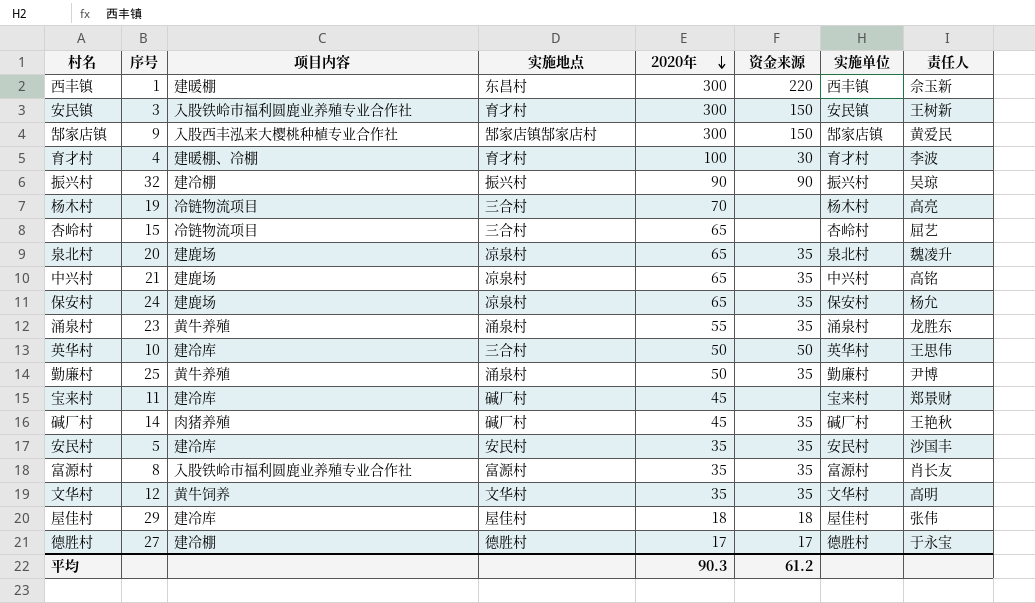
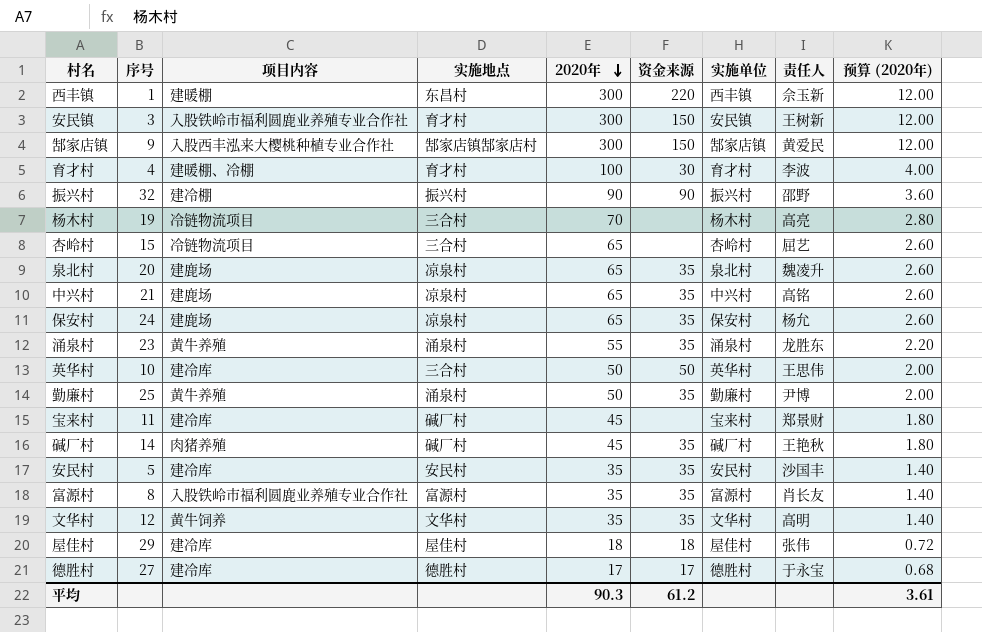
column 预算 (2020年) | formula: none -> [2020年] * 0.04
振兴村 | 责任人: 吴琼 -> 邵野
德胜村 | 项目内容: 建冷棚 -> 建冷库

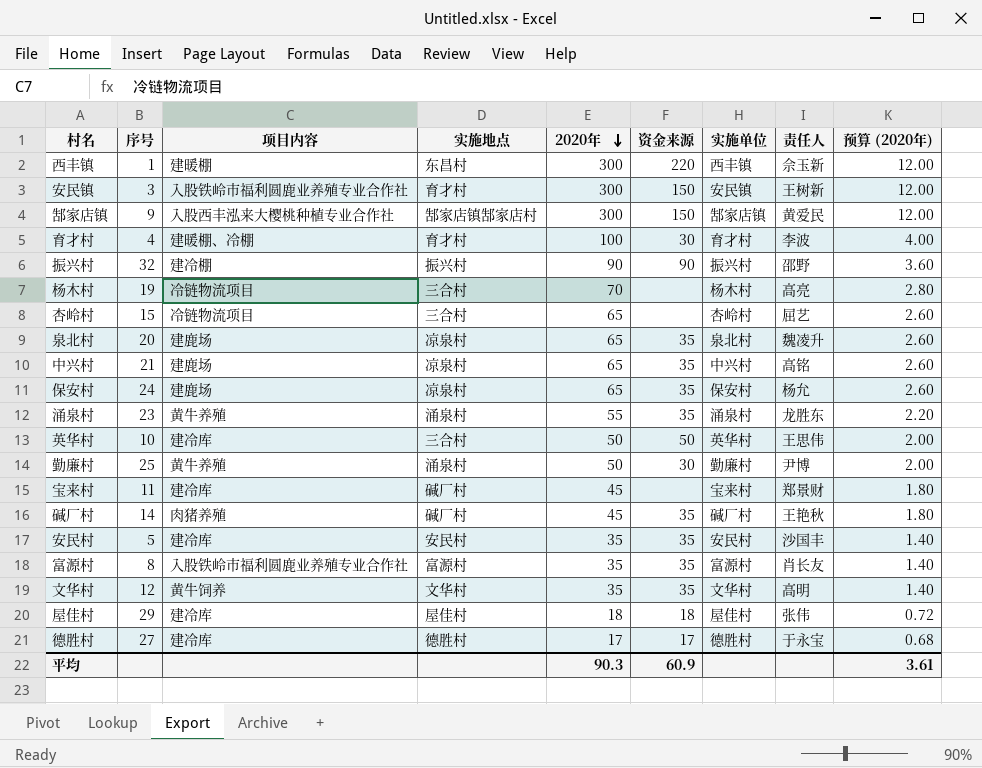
勤廉村 | 资金来源: 35 -> 30
平均 | 资金来源: 61.2 -> 60.9

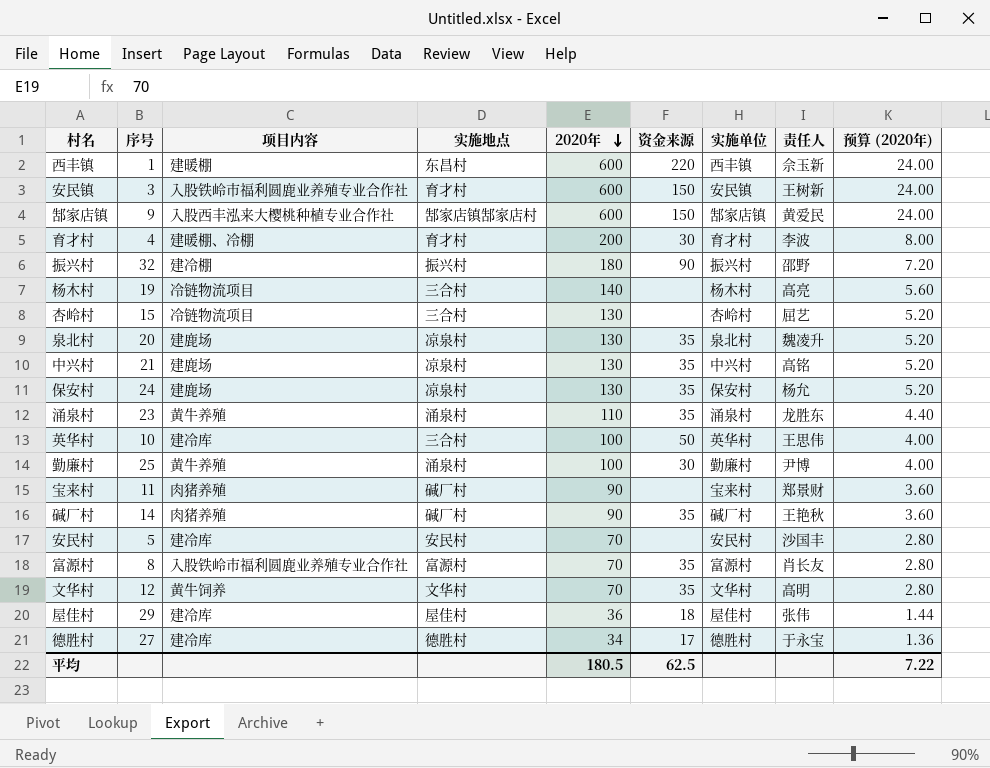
西丰镇 | 2020年: 300 -> 600
西丰镇 | 预算 (2020年): 12.00 -> 24.00
安民镇 | 2020年: 300 -> 600
安民镇 | 预算 (2020年): 12.00 -> 24.00
郜家店镇 | 2020年: 300 -> 600
郜家店镇 | 预算 (2020年): 12.00 -> 24.00
育才村 | 2020年: 100 -> 200
育才村 | 预算 (2020年): 4.00 -> 8.00
振兴村 | 2020年: 90 -> 180
振兴村 | 预算 (2020年): 3.60 -> 7.20
杨木村 | 2020年: 70 -> 140
杨木村 | 预算 (2020年): 2.80 -> 5.60
杏岭村 | 2020年: 65 -> 130
杏岭村 | 预算 (2020年): 2.60 -> 5.20
泉北村 | 2020年: 65 -> 130
泉北村 | 预算 (2020年): 2.60 -> 5.20
中兴村 | 2020年: 65 -> 130
中兴村 | 预算 (2020年): 2.60 -> 5.20
保安村 | 2020年: 65 -> 130
保安村 | 预算 (2020年): 2.60 -> 5.20
涌泉村 | 2020年: 55 -> 110
涌泉村 | 预算 (2020年): 2.20 -> 4.40
英华村 | 2020年: 50 -> 100
英华村 | 预算 (2020年): 2.00 -> 4.00
勤廉村 | 2020年: 50 -> 100
勤廉村 | 预算 (2020年): 2.00 -> 4.00
宝来村 | 项目内容: 建冷库 -> 肉猪养殖
宝来村 | 2020年: 45 -> 90
宝来村 | 预算 (2020年): 1.80 -> 3.60
碱厂村 | 2020年: 45 -> 90
碱厂村 | 预算 (2020年): 1.80 -> 3.60
安民村 | 2020年: 35 -> 70
安民村 | 资金来源: 35 -> none
安民村 | 预算 (2020年): 1.40 -> 2.80
富源村 | 2020年: 35 -> 70
富源村 | 预算 (2020年): 1.40 -> 2.80
文华村 | 2020年: 35 -> 70
文华村 | 预算 (2020年): 1.40 -> 2.80
屋佳村 | 2020年: 18 -> 36
屋佳村 | 预算 (2020年): 0.72 -> 1.44
德胜村 | 2020年: 17 -> 34
德胜村 | 预算 (2020年): 0.68 -> 1.36
平均 | 2020年: 90.3 -> 180.5
平均 | 资金来源: 60.9 -> 62.5
平均 | 预算 (2020年): 3.61 -> 7.22

